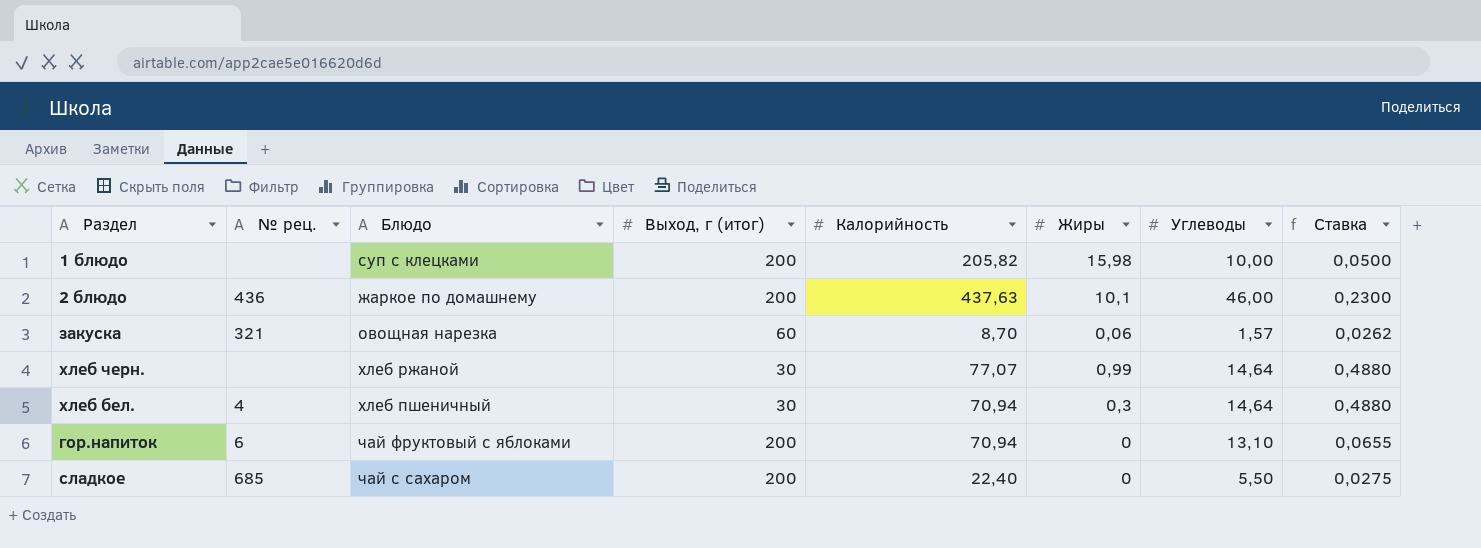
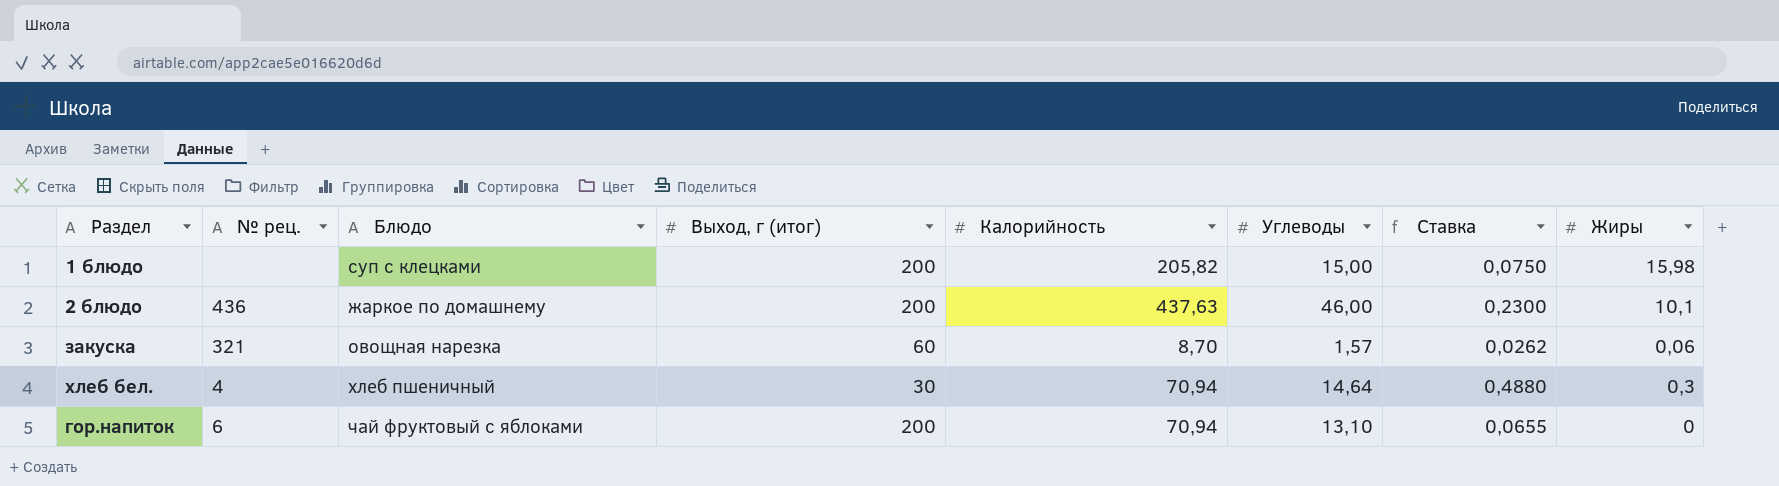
column Жиры | position: 6 -> 8
row хлеб черн.: none | хлеб ржаной | 30 | 77,07 | 0,99 | 14,64 | 0,4880 -> none
row сладкое: 685 | чай с сахаром | 200 | 22,40 | 0 | 5,50 | 0,0275 -> none
1 блюдо | Углеводы: 10,00 -> 15,00
1 блюдо | Ставка: 0,0500 -> 0,0750

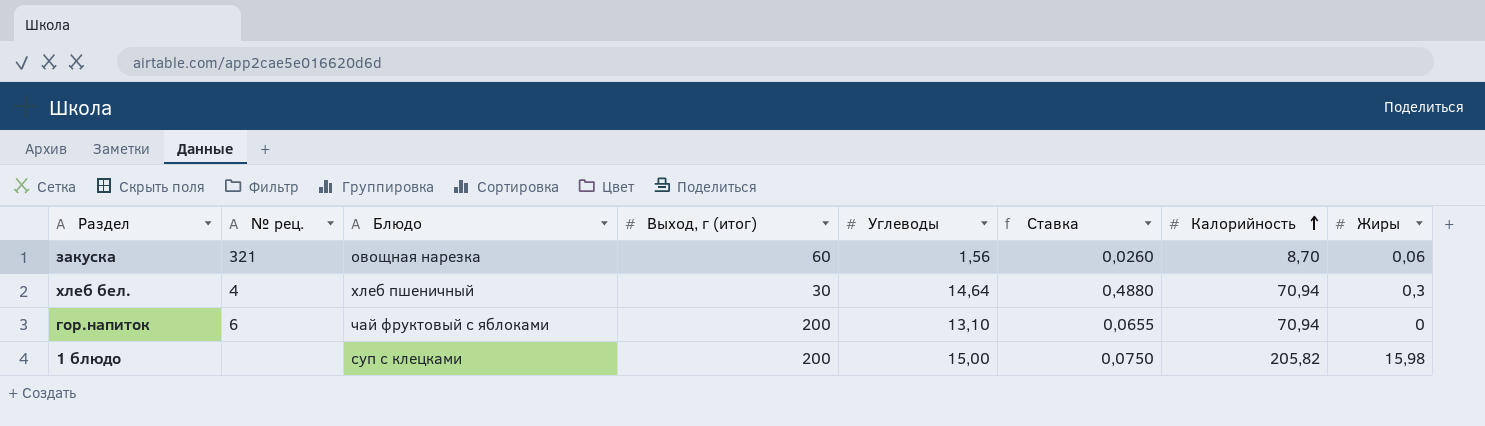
row order: none -> Калорийность ascending
column Калорийность | position: 5 -> 7
row 2 блюдо: 436 | жаркое по домашнему | 200 | 437,63 | 46,00 | 0,2300 | 10,1 -> none
закуска | Углеводы: 1,57 -> 1,56
закуска | Ставка: 0,0262 -> 0,0260

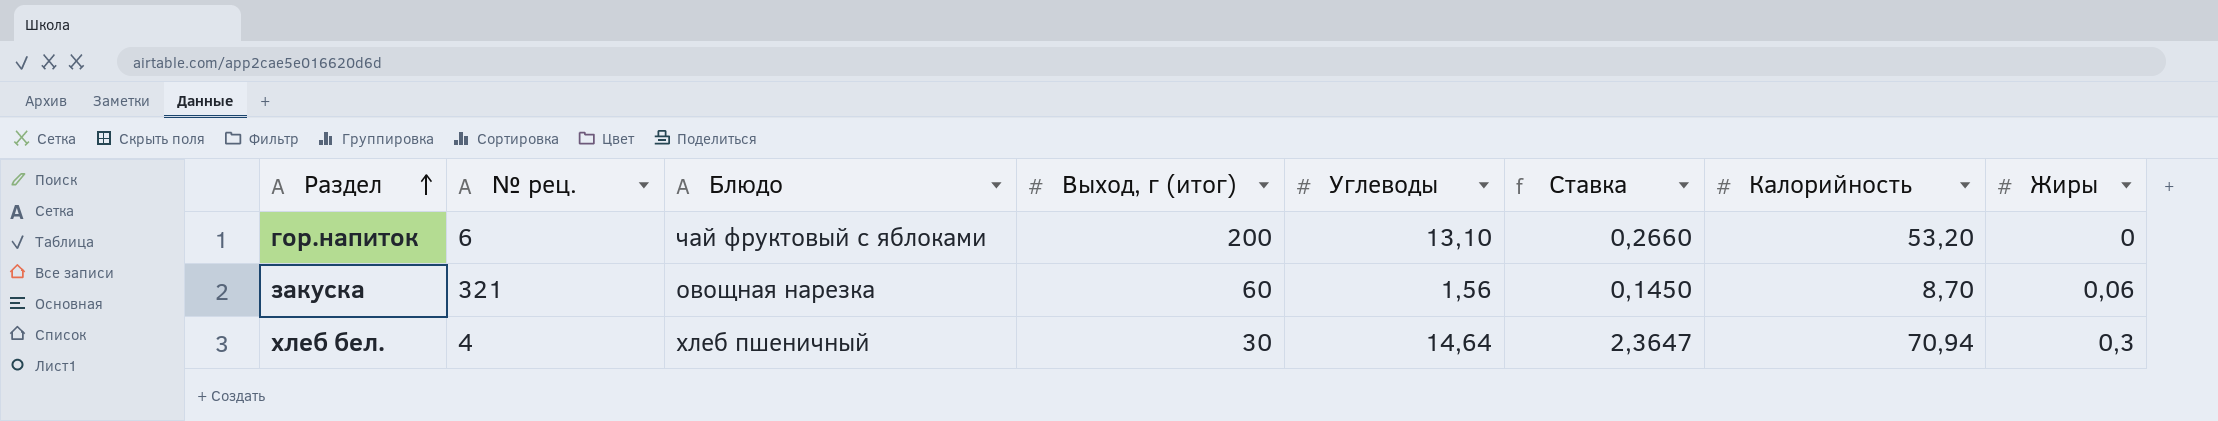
row order: Калорийность ascending -> Раздел ascending
column Ставка | formula: [Углеводы] / [Выход, г (итог)] -> [Калорийность] / [Выход, г (итог)]
row 1 блюдо: none | суп с клецками | 200 | 15,00 | 0,0750 | 205,82 | 15,98 -> none
гор.напиток | Калорийность: 70,94 -> 53,20

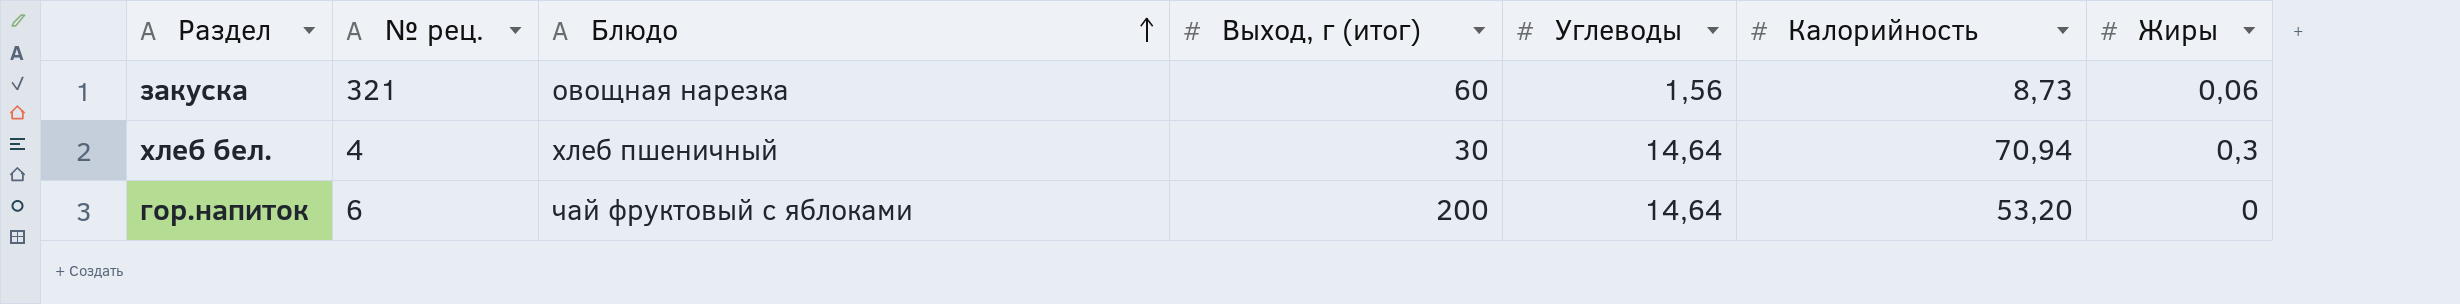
row order: Раздел ascending -> Блюдо ascending
column Ставка | formula: [Калорийность] / [Выход, г (итог)] -> none
закуска | Калорийность: 8,70 -> 8,73
гор.напиток | Углеводы: 13,10 -> 14,64

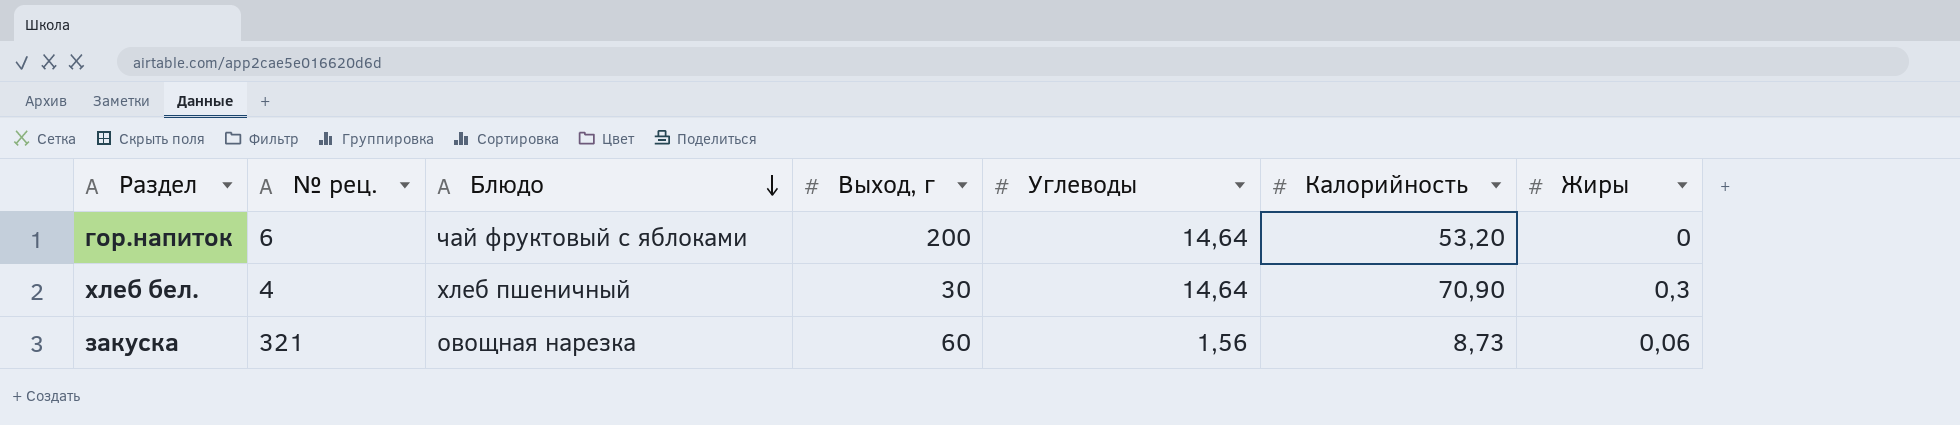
row order: Блюдо ascending -> Блюдо descending
column name: Выход, г (итог) -> Выход, г
хлеб бел. | Калорийность: 70,94 -> 70,90

